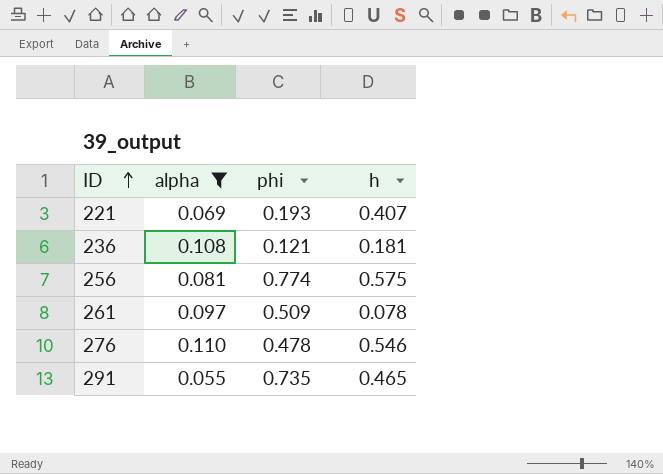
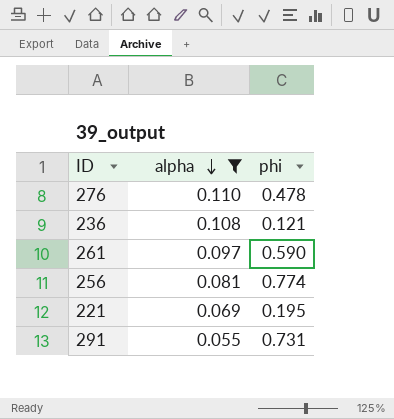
row order: ID ascending -> alpha descending
column h | position: 4 -> none
261 | phi: 0.509 -> 0.590
221 | phi: 0.193 -> 0.195
291 | phi: 0.735 -> 0.731

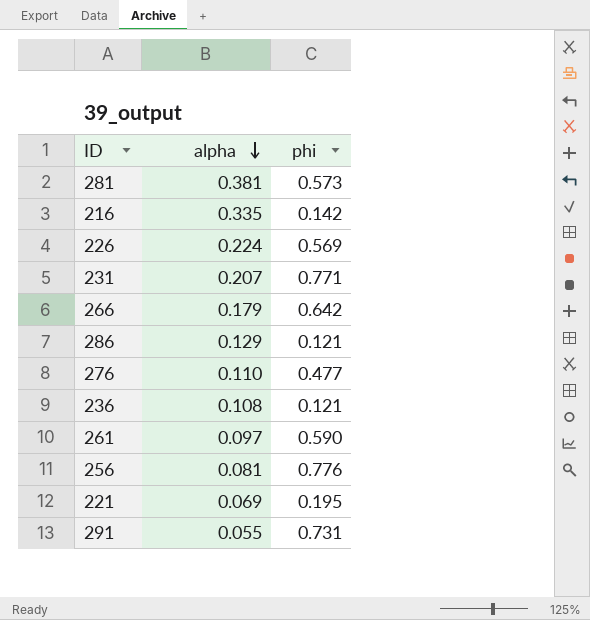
filter: alpha <= 0.110 -> none
276 | phi: 0.478 -> 0.477
256 | phi: 0.774 -> 0.776

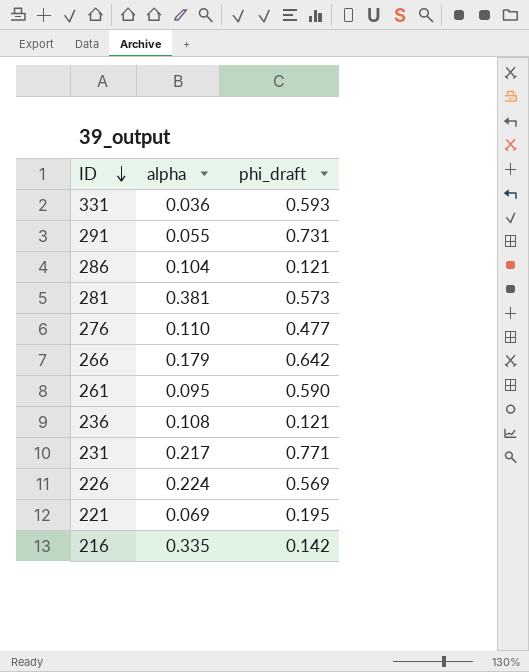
row order: alpha descending -> ID descending
column name: phi -> phi_draft
row 256: 0.081 | 0.776 -> none
row 331: none -> 0.036 | 0.593
286 | alpha: 0.129 -> 0.104
261 | alpha: 0.097 -> 0.095
231 | alpha: 0.207 -> 0.217

